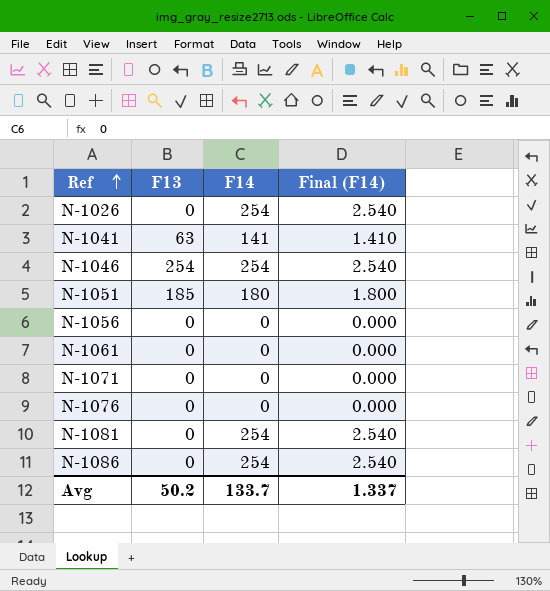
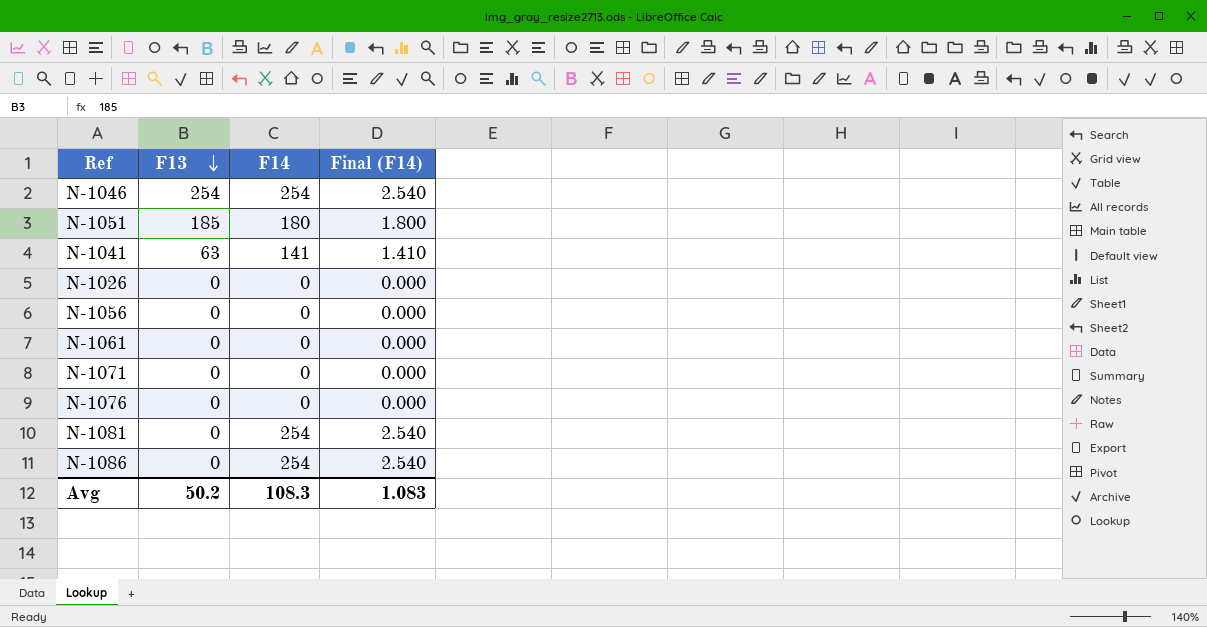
row order: Ref ascending -> F13 descending
N-1026 | F14: 254 -> 0
N-1026 | Final (F14): 2.540 -> 0.000
Avg | F14: 133.7 -> 108.3
Avg | Final (F14): 1.337 -> 1.083

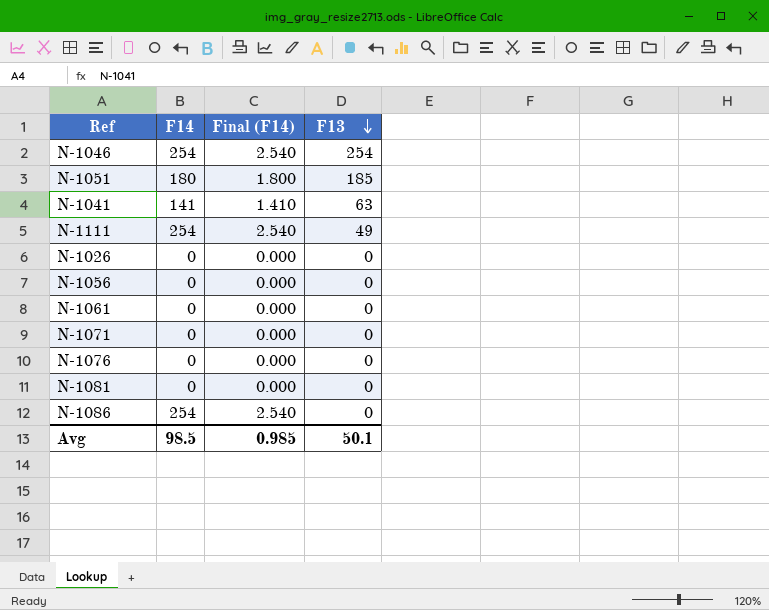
column F13 | position: 2 -> 4
row N-1111: none -> 254 | 2.540 | 49
N-1081 | F14: 254 -> 0
N-1081 | Final (F14): 2.540 -> 0.000
Avg | F14: 108.3 -> 98.5
Avg | Final (F14): 1.083 -> 0.985
Avg | F13: 50.2 -> 50.1

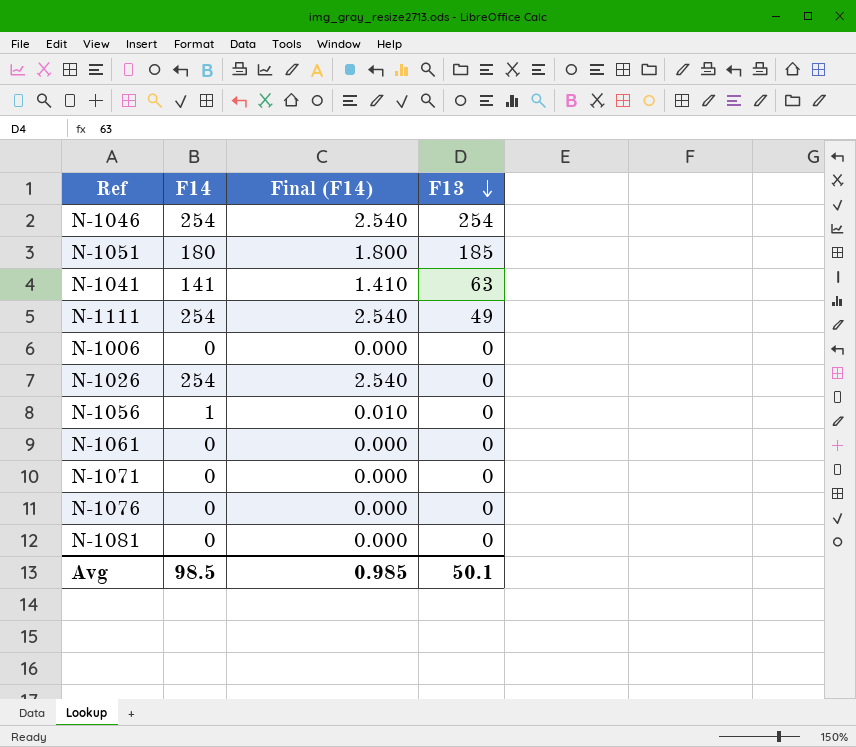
row N-1086: 254 | 2.540 | 0 -> none
row N-1006: none -> 0 | 0.000 | 0
N-1026 | F14: 0 -> 254
N-1026 | Final (F14): 0.000 -> 2.540
N-1056 | F14: 0 -> 1
N-1056 | Final (F14): 0.000 -> 0.010

